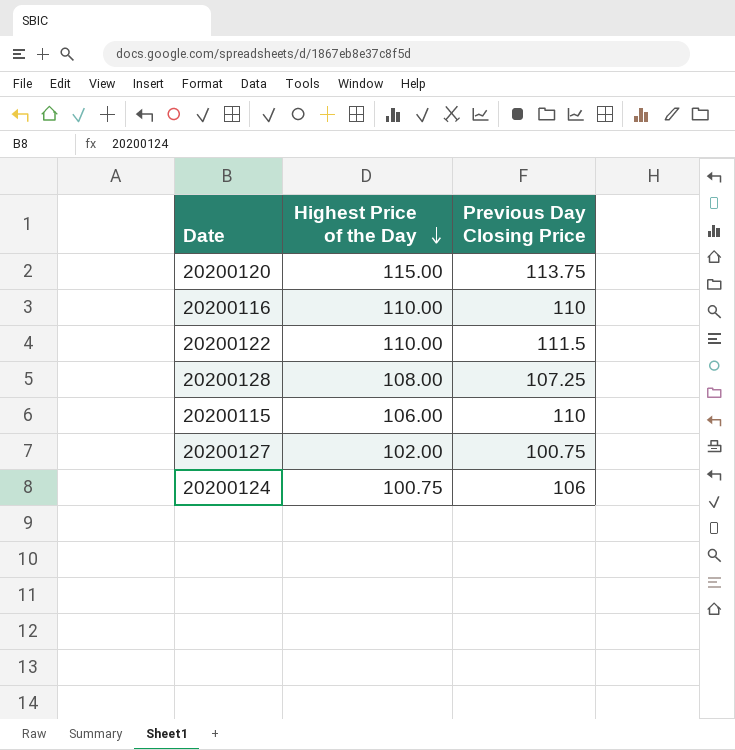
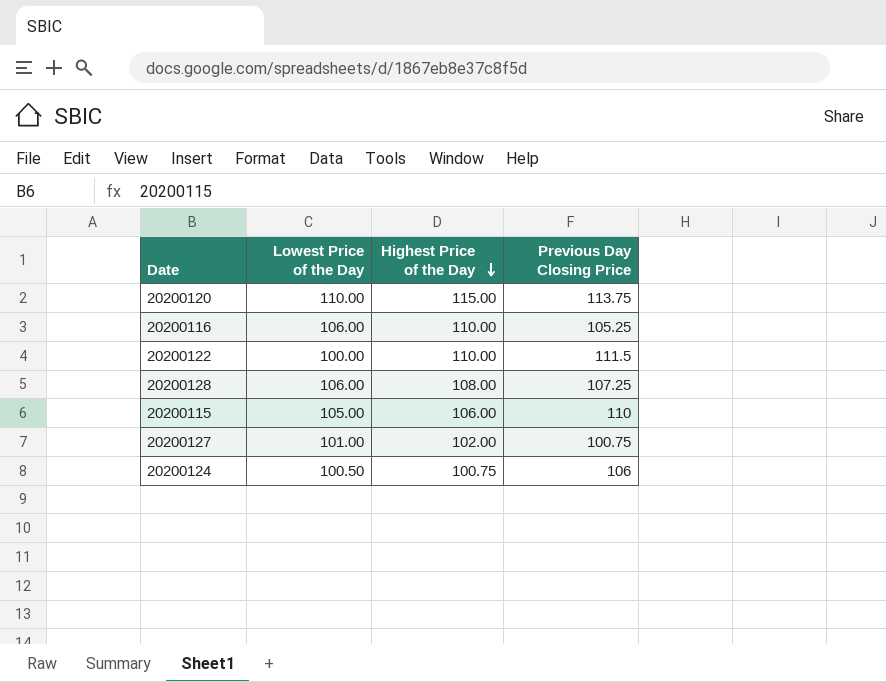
column Lowest Price of the Day | position: none -> 2
20200116 | Previous Day Closing Price: 110 -> 105.25

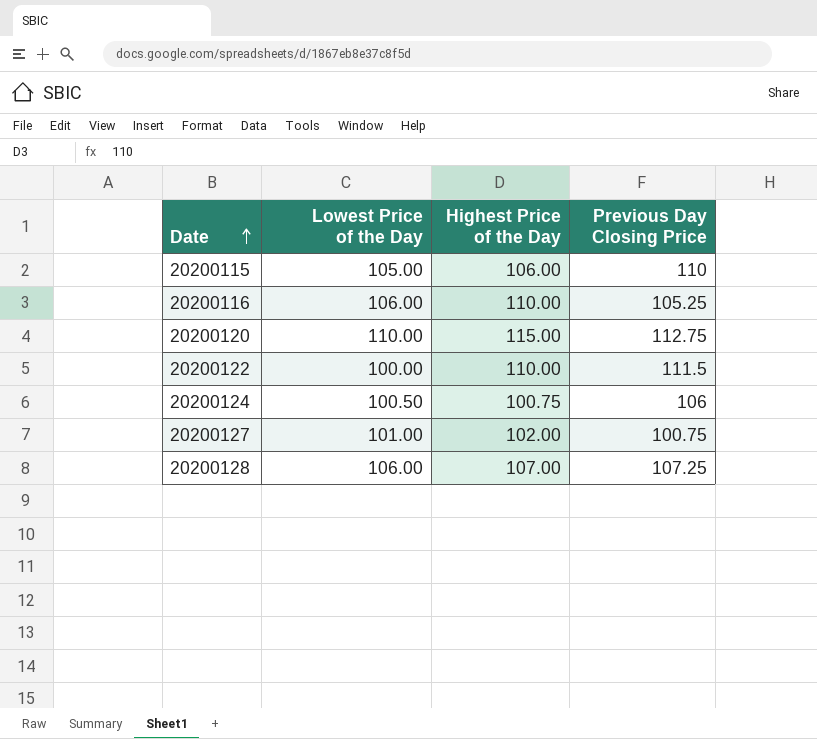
row order: Highest Price of the Day descending -> Date ascending
20200120 | Previous Day Closing Price: 113.75 -> 112.75
20200128 | Highest Price of the Day: 108.00 -> 107.00

